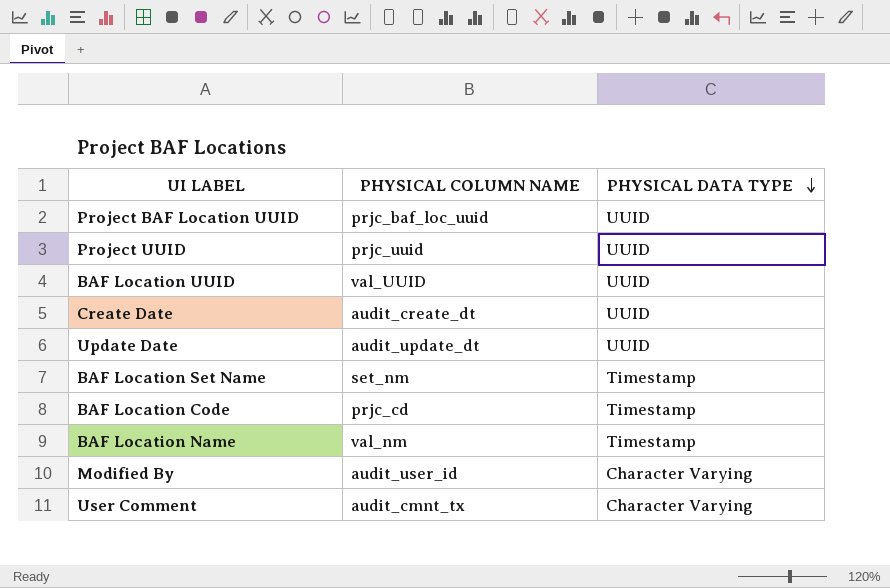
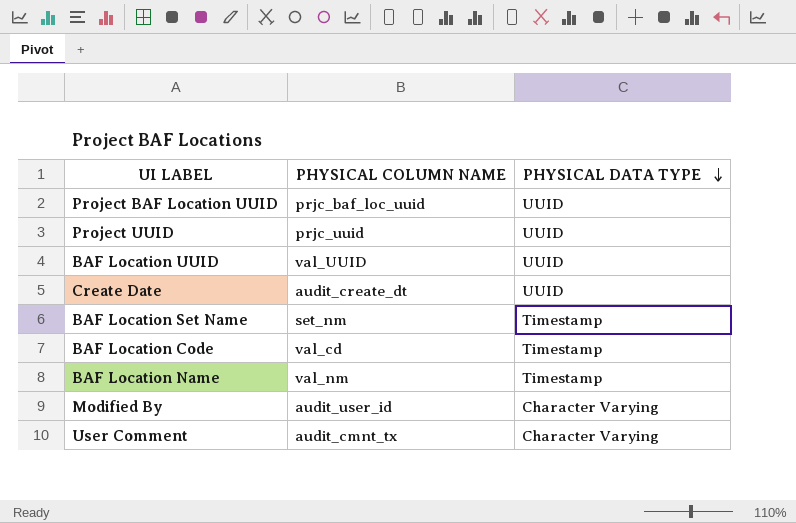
row Update Date: audit_update_dt | UUID -> none
BAF Location Code | PHYSICAL COLUMN NAME: prjc_cd -> val_cd

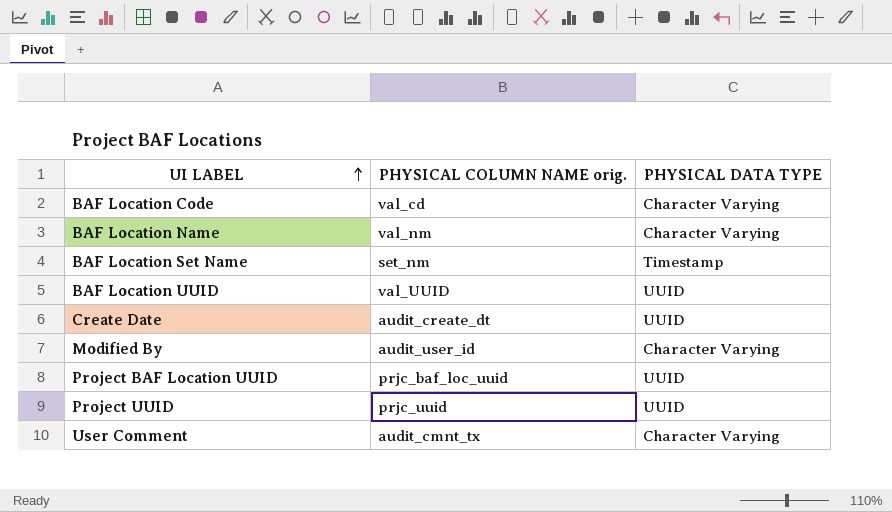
row order: PHYSICAL DATA TYPE descending -> UI LABEL ascending
column name: PHYSICAL COLUMN NAME -> PHYSICAL COLUMN NAME orig.
BAF Location Code | PHYSICAL DATA TYPE: Timestamp -> Character Varying
BAF Location Name | PHYSICAL DATA TYPE: Timestamp -> Character Varying

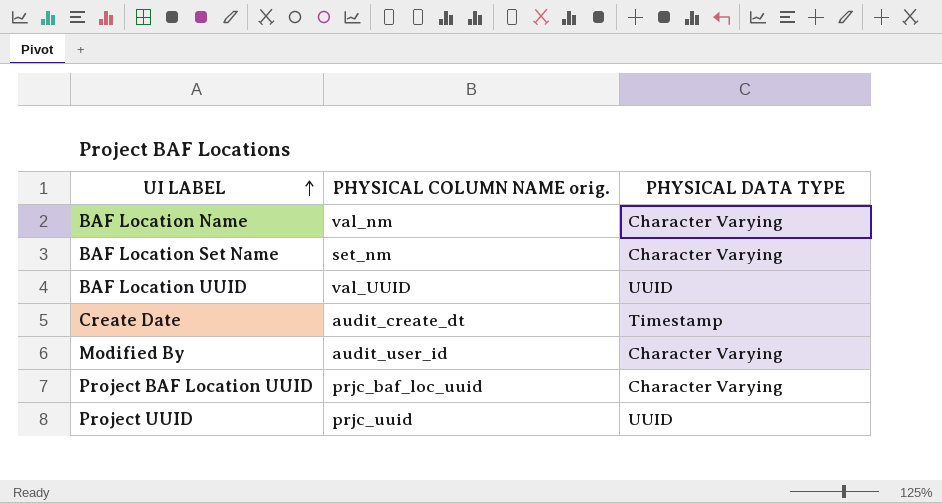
row BAF Location Code: val_cd | Character Varying -> none
row User Comment: audit_cmnt_tx | Character Varying -> none
BAF Location Set Name | PHYSICAL DATA TYPE: Timestamp -> Character Varying
Create Date | PHYSICAL DATA TYPE: UUID -> Timestamp
Project BAF Location UUID | PHYSICAL DATA TYPE: UUID -> Character Varying

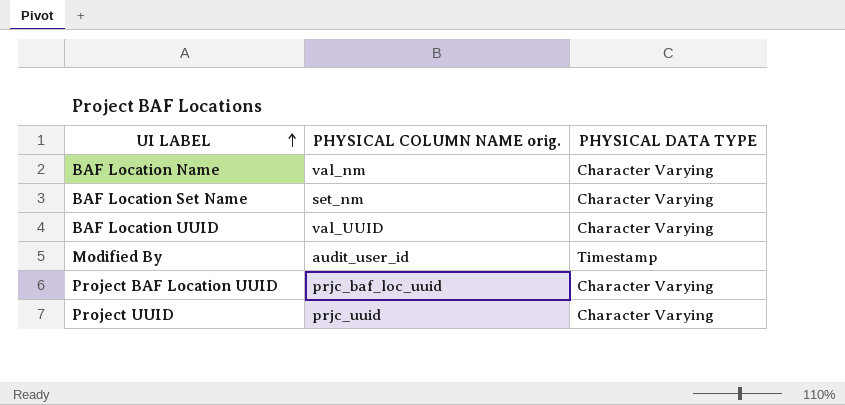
row Create Date: audit_create_dt | Timestamp -> none
BAF Location UUID | PHYSICAL DATA TYPE: UUID -> Character Varying
Modified By | PHYSICAL DATA TYPE: Character Varying -> Timestamp
Project UUID | PHYSICAL DATA TYPE: UUID -> Character Varying

